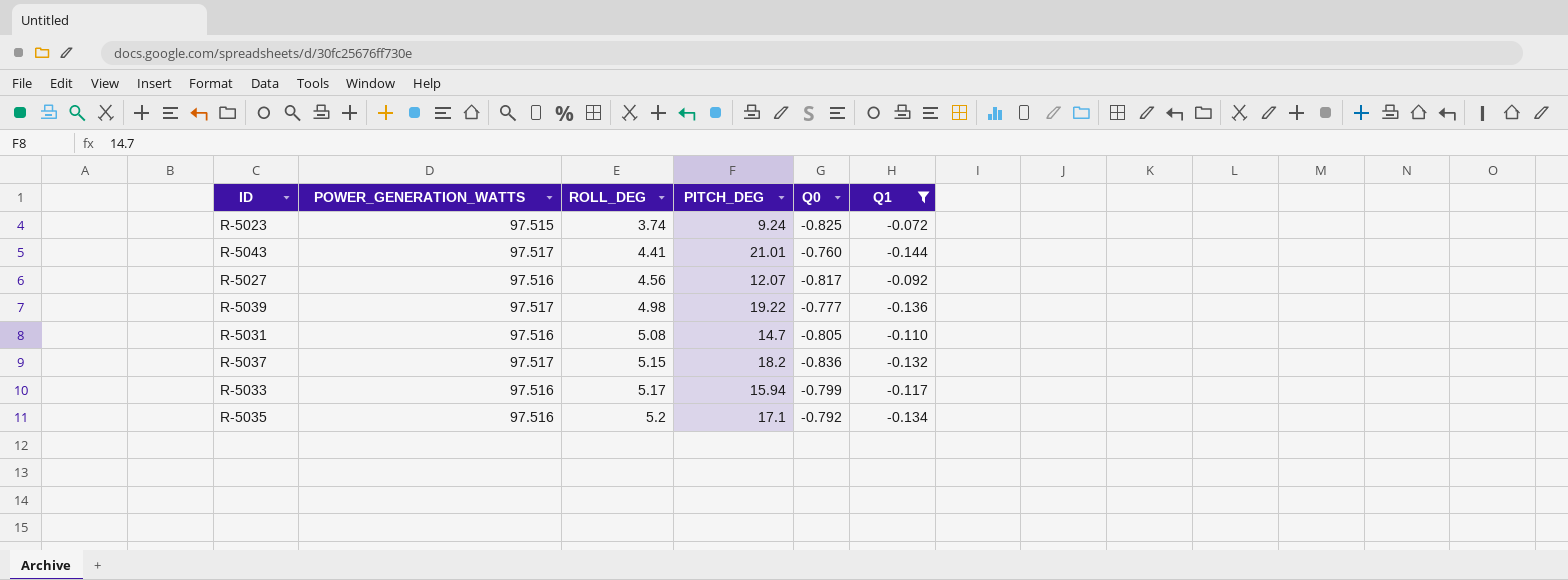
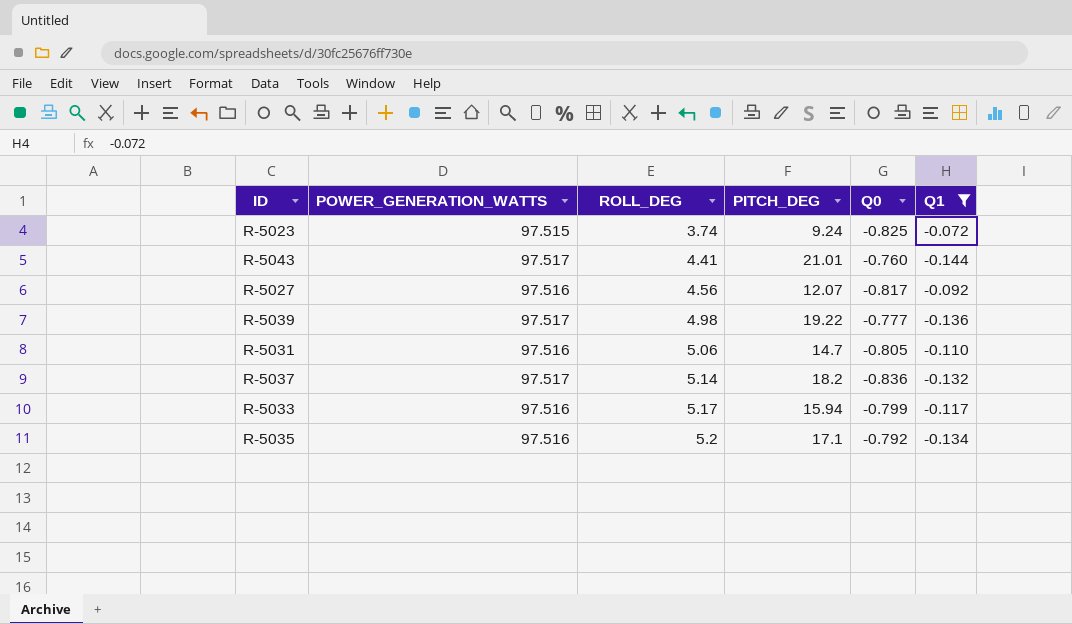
R-5031 | ROLL_DEG: 5.08 -> 5.06
R-5037 | ROLL_DEG: 5.15 -> 5.14

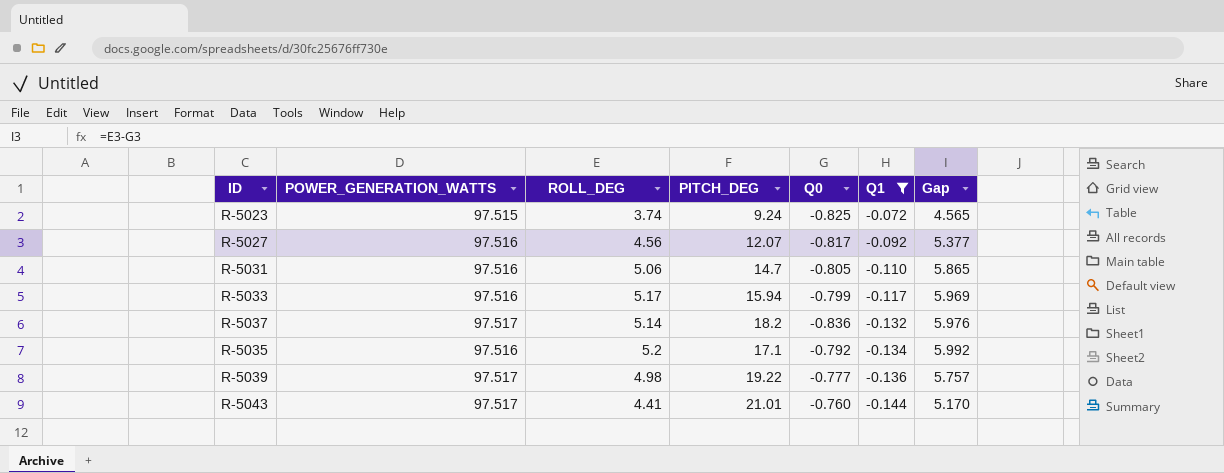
row order: ROLL_DEG ascending -> Q1 descending
column Gap | formula: none -> [ROLL_DEG] - [Q0]

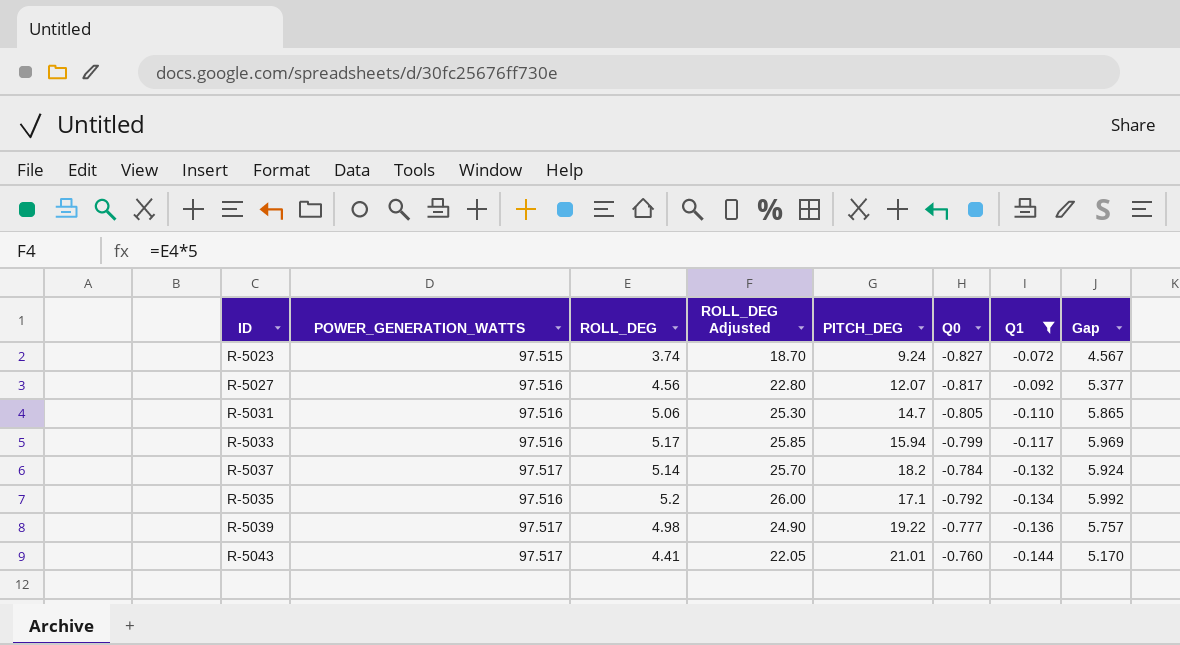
column ROLL_DEG Adjusted | formula: none -> [ROLL_DEG] * 5
R-5023 | Q0: -0.825 -> -0.827
R-5023 | Gap: 4.565 -> 4.567
R-5037 | Q0: -0.836 -> -0.784
R-5037 | Gap: 5.976 -> 5.924

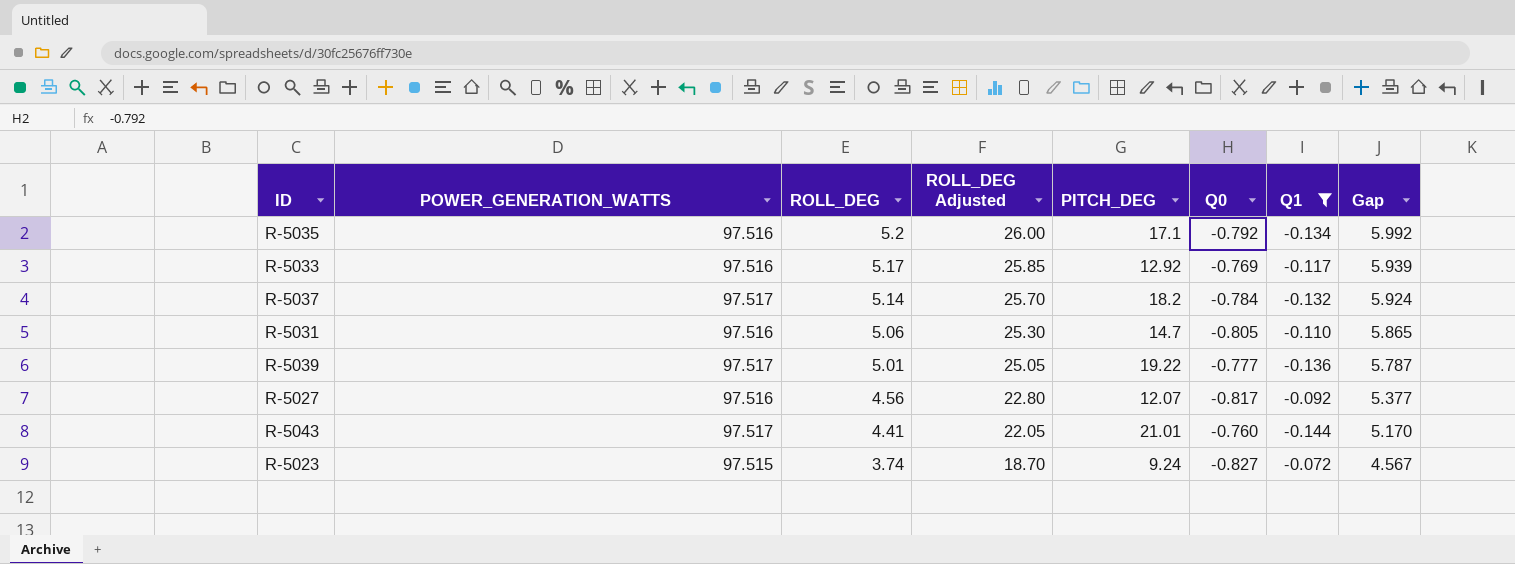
row order: Q1 descending -> ROLL_DEG descending
R-5033 | PITCH_DEG: 15.94 -> 12.92
R-5033 | Q0: -0.799 -> -0.769
R-5033 | Gap: 5.969 -> 5.939
R-5039 | ROLL_DEG: 4.98 -> 5.01
R-5039 | ROLL_DEG Adjusted: 24.90 -> 25.05
R-5039 | Gap: 5.757 -> 5.787

